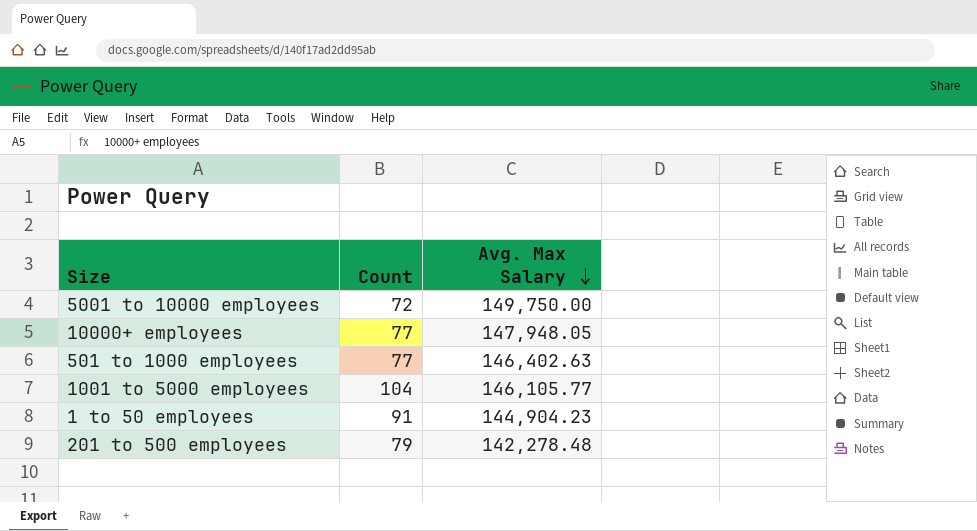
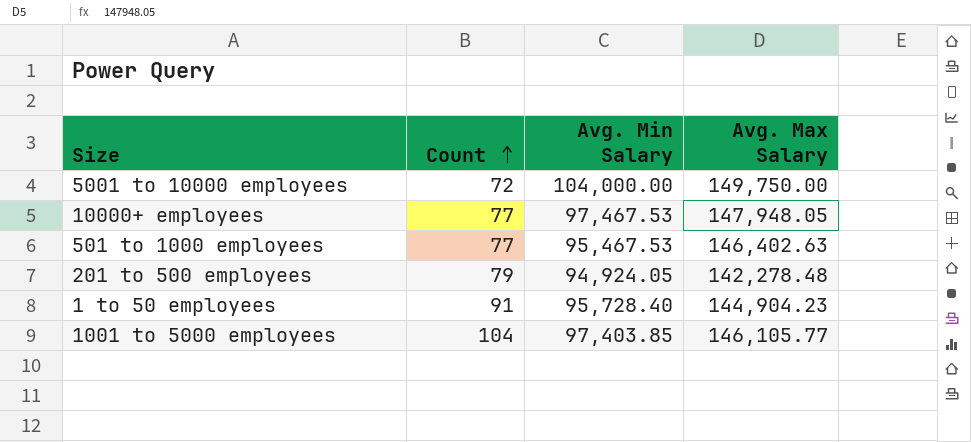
row order: Avg. Max Salary descending -> Count ascending
column Avg. Min Salary | position: none -> 3

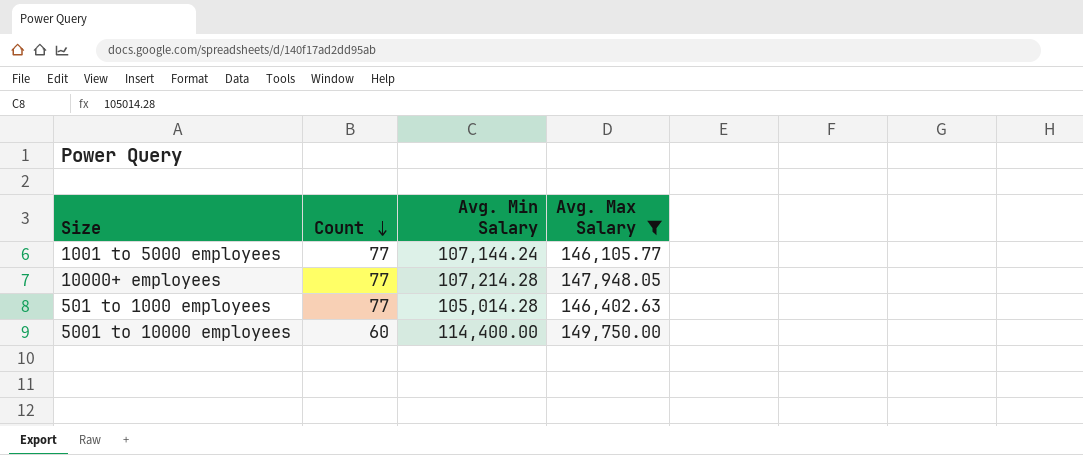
filter: none -> Avg. Max Salary >= 146,105.77
row order: Count ascending -> Count descending
1001 to 5000 employees | Count: 104 -> 77
1001 to 5000 employees | Avg. Min Salary: 97,403.85 -> 107,144.24
10000+ employees | Avg. Min Salary: 97,467.53 -> 107,214.28
501 to 1000 employees | Avg. Min Salary: 95,467.53 -> 105,014.28
5001 to 10000 employees | Count: 72 -> 60
5001 to 10000 employees | Avg. Min Salary: 104,000.00 -> 114,400.00

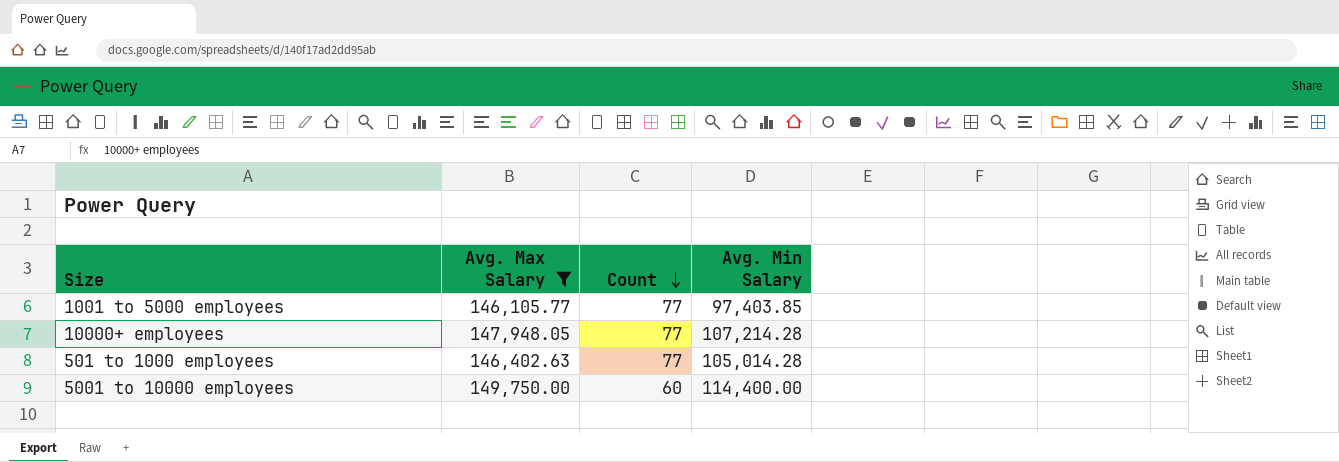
column Avg. Max Salary | position: 4 -> 2
1001 to 5000 employees | Avg. Min Salary: 107,144.24 -> 97,403.85

